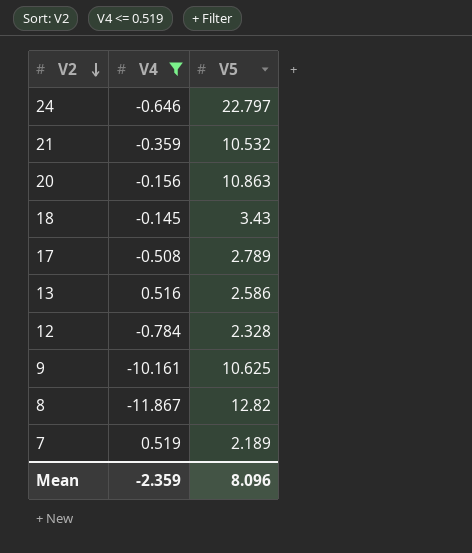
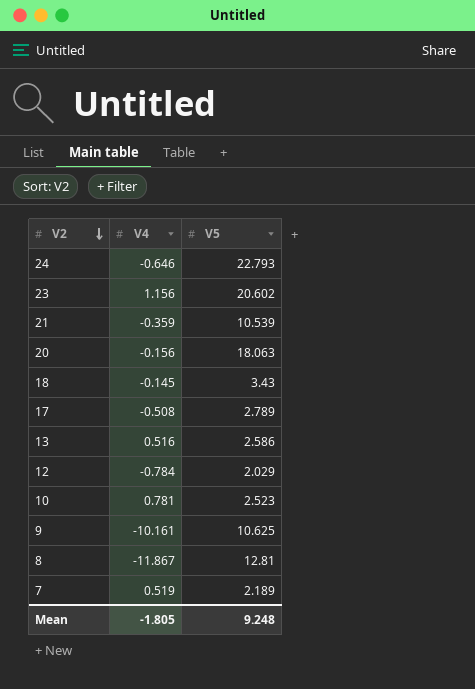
filter: V4 <= 0.519 -> none
24 | V5: 22.797 -> 22.793
21 | V5: 10.532 -> 10.539
20 | V5: 10.863 -> 18.063
12 | V5: 2.328 -> 2.029
8 | V5: 12.82 -> 12.81
Mean | V4: -2.359 -> -1.805
Mean | V5: 8.096 -> 9.248

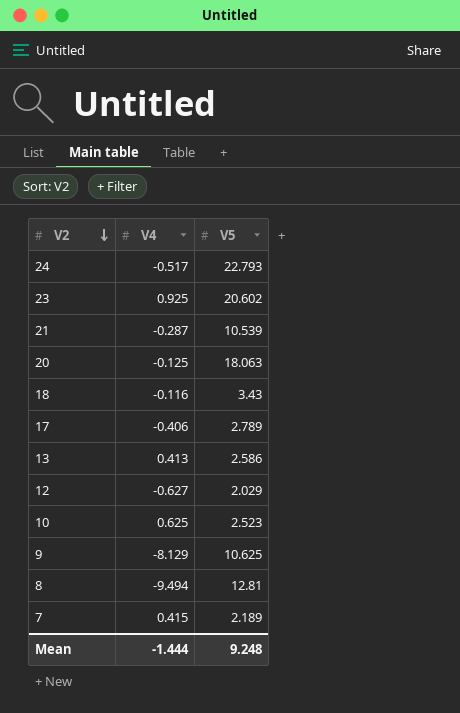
24 | V4: -0.646 -> -0.517
23 | V4: 1.156 -> 0.925
21 | V4: -0.359 -> -0.287
20 | V4: -0.156 -> -0.125
18 | V4: -0.145 -> -0.116
17 | V4: -0.508 -> -0.406
13 | V4: 0.516 -> 0.413
12 | V4: -0.784 -> -0.627
10 | V4: 0.781 -> 0.625
9 | V4: -10.161 -> -8.129
8 | V4: -11.867 -> -9.494
7 | V4: 0.519 -> 0.415
Mean | V4: -1.805 -> -1.444

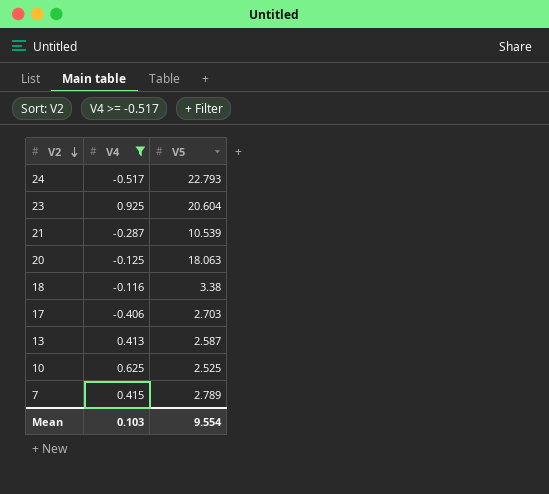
filter: none -> V4 >= -0.517
23 | V5: 20.602 -> 20.604
18 | V5: 3.43 -> 3.38
17 | V5: 2.789 -> 2.703
13 | V5: 2.586 -> 2.587
10 | V5: 2.523 -> 2.525
7 | V5: 2.189 -> 2.789
Mean | V4: -1.444 -> 0.103
Mean | V5: 9.248 -> 9.554

